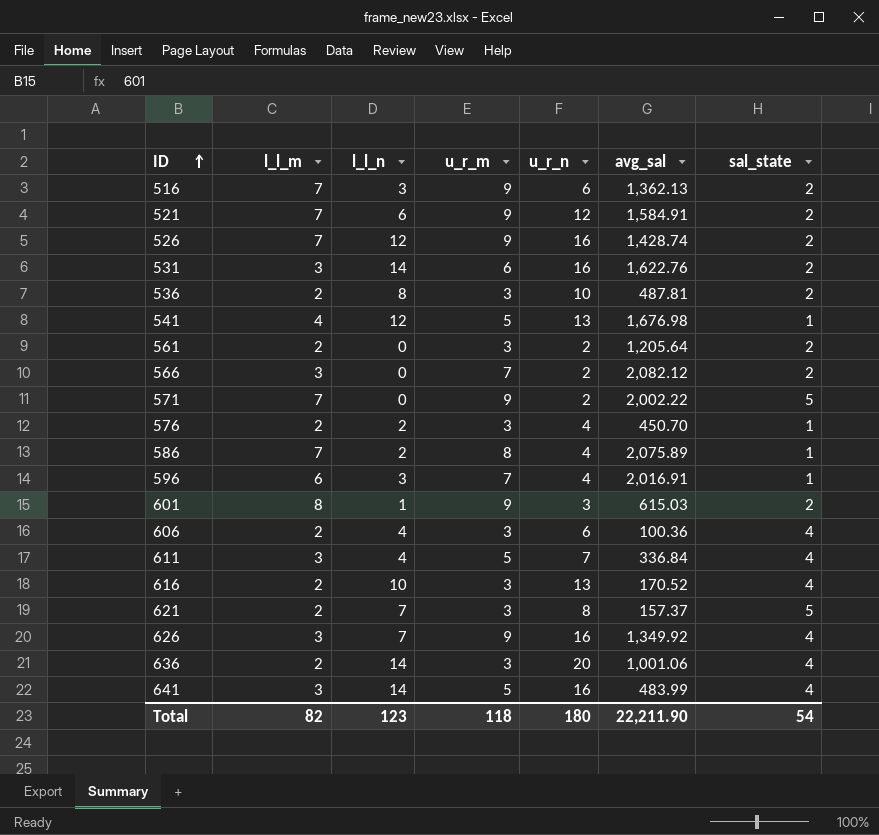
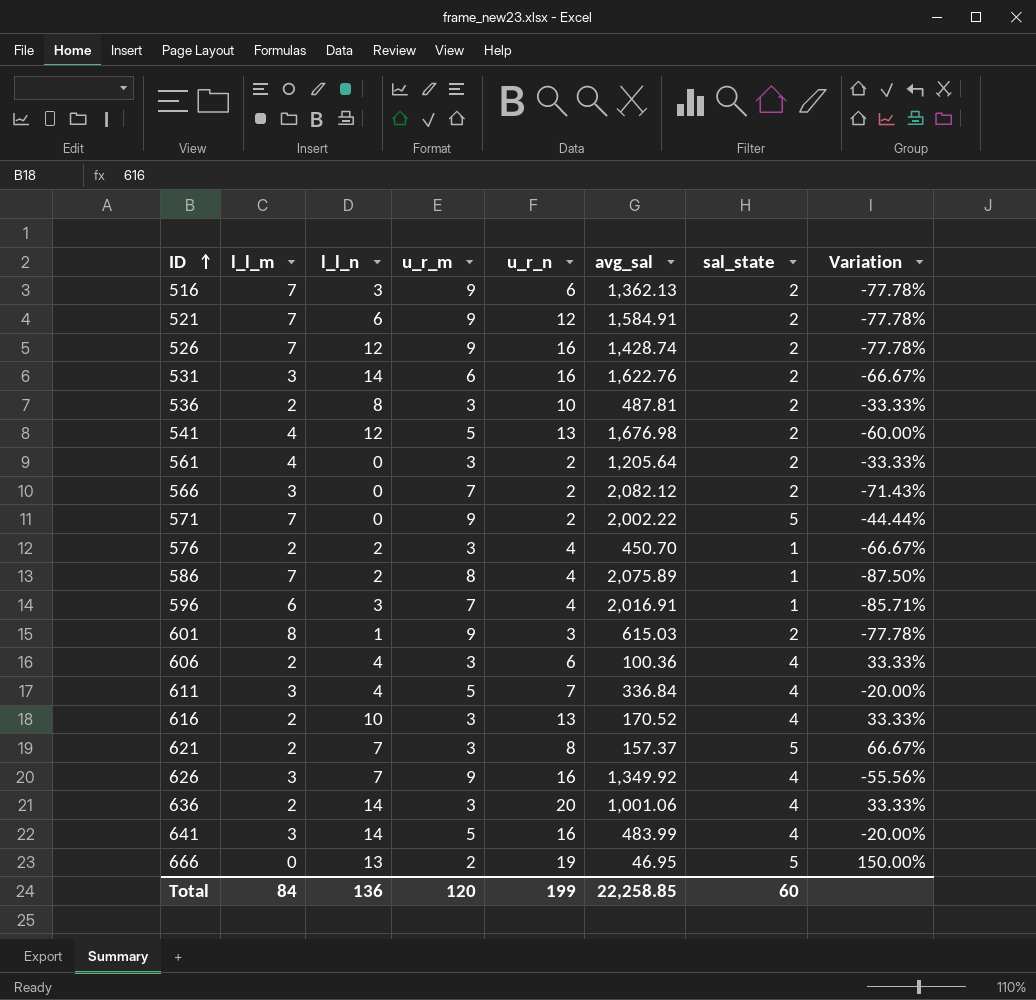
column Variation | formula: none -> ([sal_state] - [u_r_m]) / [u_r_m]
541 | sal_state: 1 -> 2
561 | l_l_m: 2 -> 4
row 666: none -> 0 | 13 | 2 | 19 | 46.95 | 5 | 150.00%
Total | l_l_m: 82 -> 84
Total | l_l_n: 123 -> 136
Total | u_r_m: 118 -> 120
Total | u_r_n: 180 -> 199
Total | avg_sal: 22,211.90 -> 22,258.85
Total | sal_state: 54 -> 60

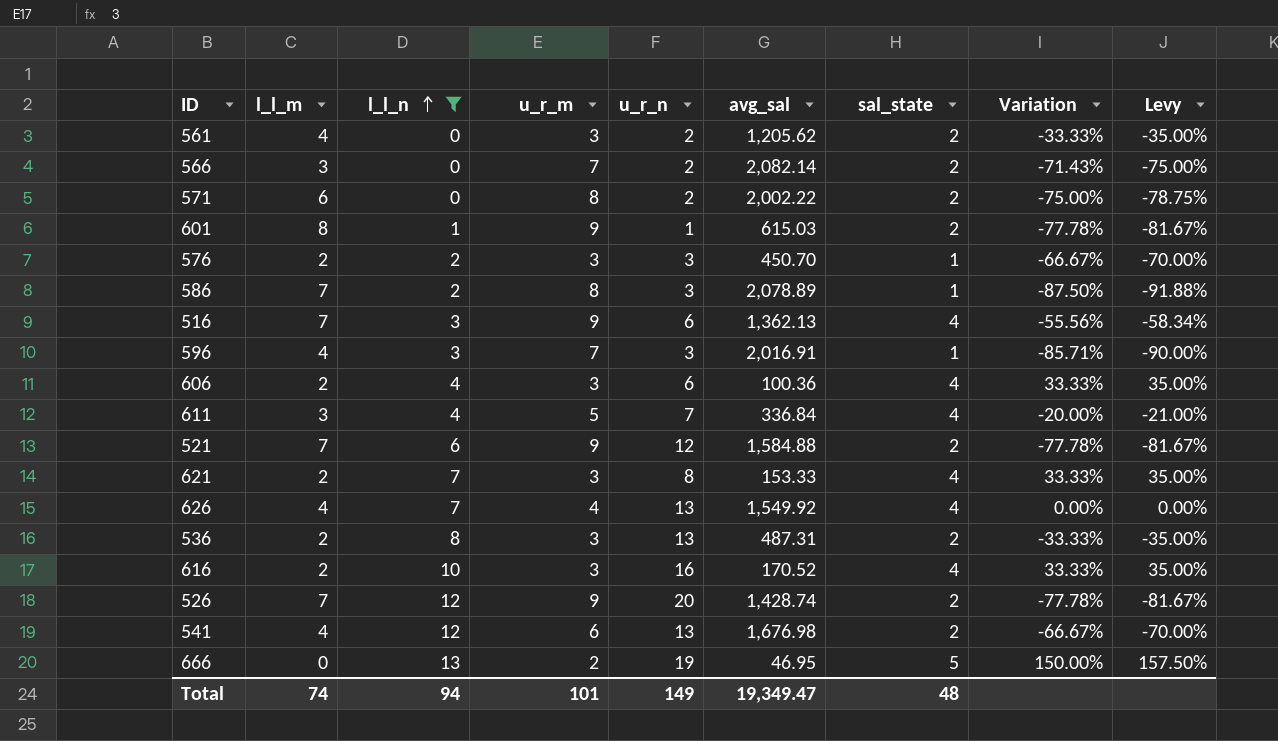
filter: none -> l_l_n != 14
row order: ID ascending -> l_l_n ascending
column Levy | formula: none -> [Variation] * 1.05
561 | avg_sal: 1,205.64 -> 1,205.62
566 | avg_sal: 2,082.12 -> 2,082.14
571 | l_l_m: 7 -> 6
571 | u_r_m: 9 -> 8
571 | sal_state: 5 -> 2
571 | Variation: -44.44% -> -75.00%
601 | u_r_n: 3 -> 1
576 | u_r_n: 4 -> 3
586 | u_r_n: 4 -> 3
586 | avg_sal: 2,075.89 -> 2,078.89
516 | sal_state: 2 -> 4
516 | Variation: -77.78% -> -55.56%
596 | l_l_m: 6 -> 4
596 | u_r_n: 4 -> 3
521 | avg_sal: 1,584.91 -> 1,584.88
621 | avg_sal: 157.37 -> 153.33
621 | sal_state: 5 -> 4
621 | Variation: 66.67% -> 33.33%
626 | l_l_m: 3 -> 4
626 | u_r_m: 9 -> 4
626 | u_r_n: 16 -> 13
626 | avg_sal: 1,349.92 -> 1,549.92
626 | Variation: -55.56% -> 0.00%
536 | u_r_n: 10 -> 13
536 | avg_sal: 487.81 -> 487.31
616 | u_r_n: 13 -> 16
526 | u_r_n: 16 -> 20
541 | u_r_m: 5 -> 6
541 | Variation: -60.00% -> -66.67%
Total | l_l_m: 84 -> 74
Total | l_l_n: 136 -> 94
Total | u_r_m: 120 -> 101
Total | u_r_n: 199 -> 149
Total | avg_sal: 22,258.85 -> 19,349.47
Total | sal_state: 60 -> 48

